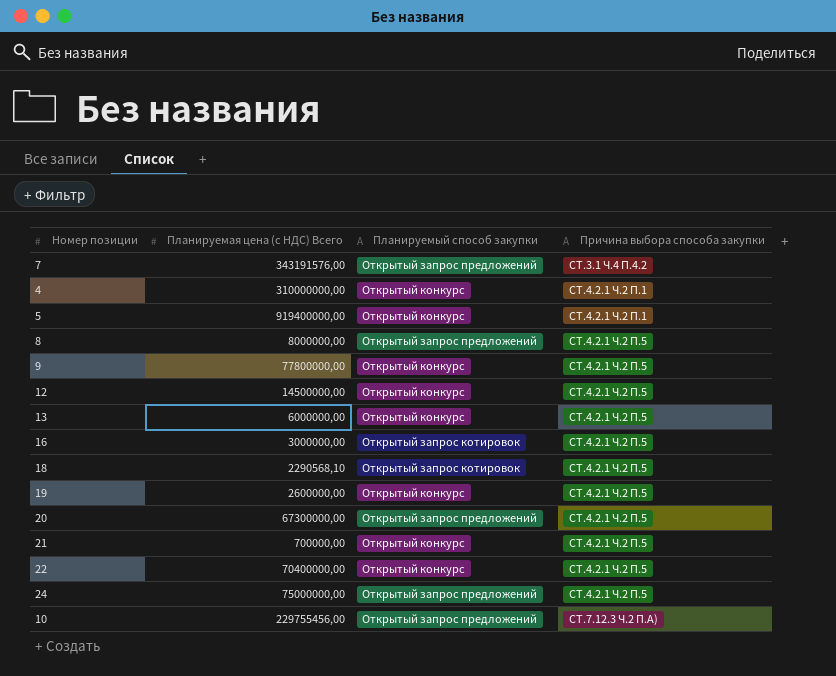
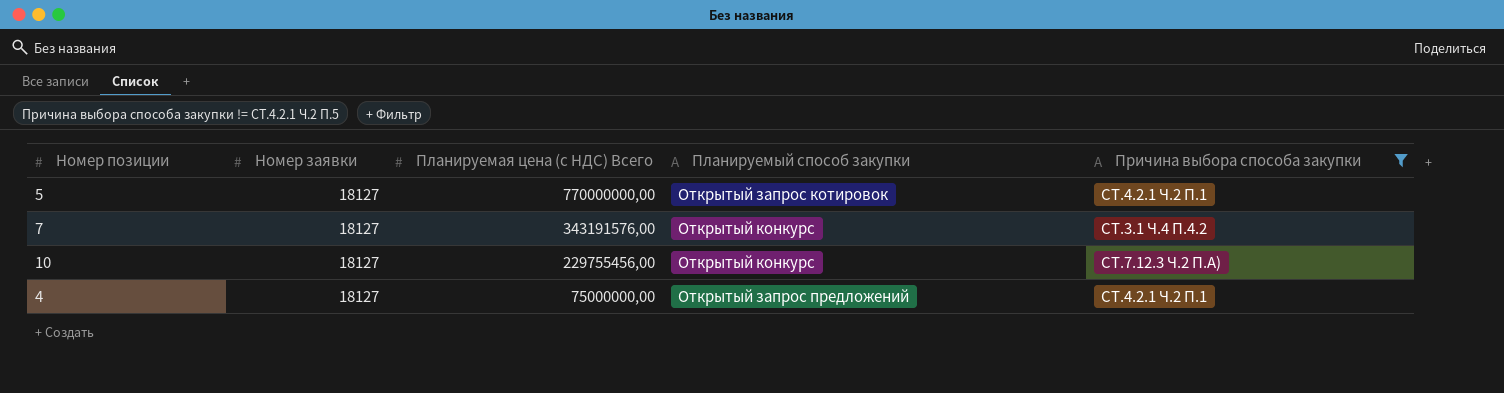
filter: none -> Причина выбора способа закупки != СТ.4.2.1 Ч.2 П.5
row order: Причина выбора способа закупки ascending -> Планируемая цена (с НДС) Всего descending
column Номер заявки | position: none -> 2
5 | Планируемая цена (с НДС) Всего: 919400000,00 -> 770000000,00
5 | Планируемый способ закупки: Открытый конкурс -> Открытый запрос котировок
7 | Планируемый способ закупки: Открытый запрос предложений -> Открытый конкурс
10 | Планируемый способ закупки: Открытый запрос предложений -> Открытый конкурс
4 | Планируемая цена (с НДС) Всего: 310000000,00 -> 75000000,00
4 | Планируемый способ закупки: Открытый конкурс -> Открытый запрос предложений

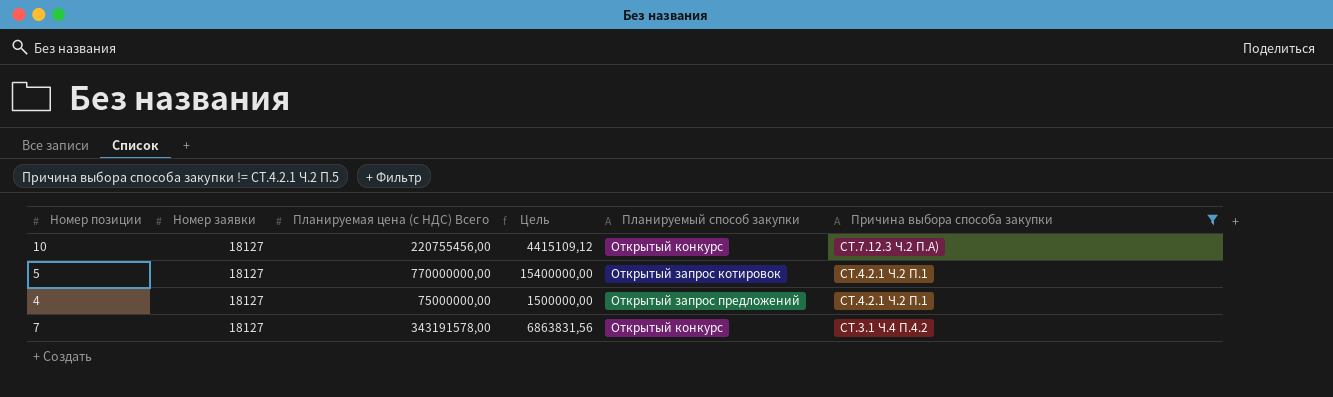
row order: Планируемая цена (с НДС) Всего descending -> Причина выбора способа закупки descending
column Цель | formula: none -> [Планируемая цена (с НДС) Всего] * 0,02
10 | Планируемая цена (с НДС) Всего: 229755456,00 -> 220755456,00
7 | Планируемая цена (с НДС) Всего: 343191576,00 -> 343191578,00

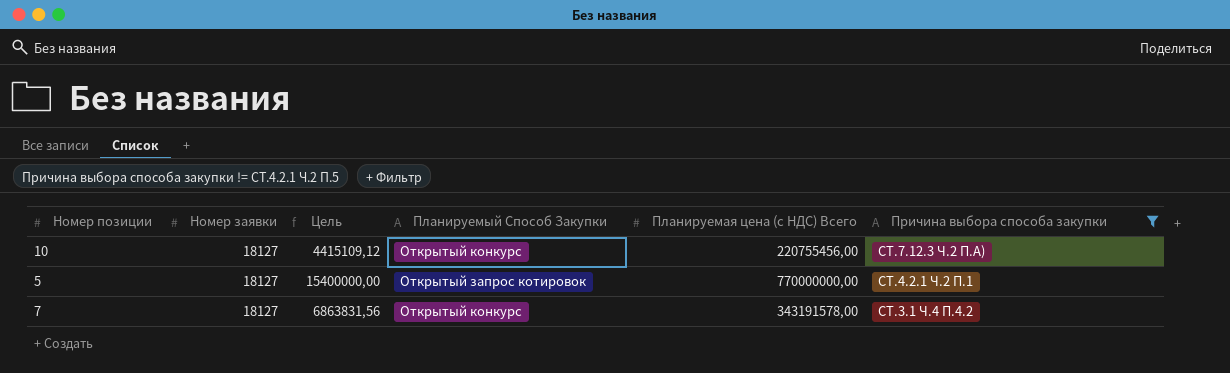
column name: Планируемый способ закупки -> Планируемый Способ Закупки
column Планируемая цена (с НДС) Всего | position: 3 -> 5
row 4: 18127 | 75000000,00 | 1500000,00 | Открытый запрос предложений | СТ.4.2.1 Ч.2 П.1 -> none

